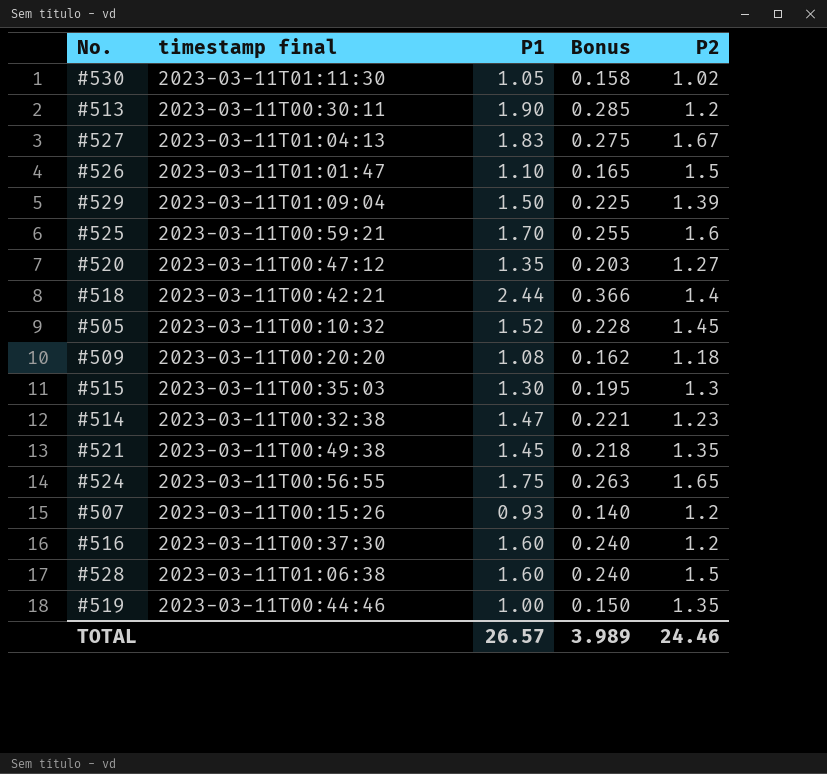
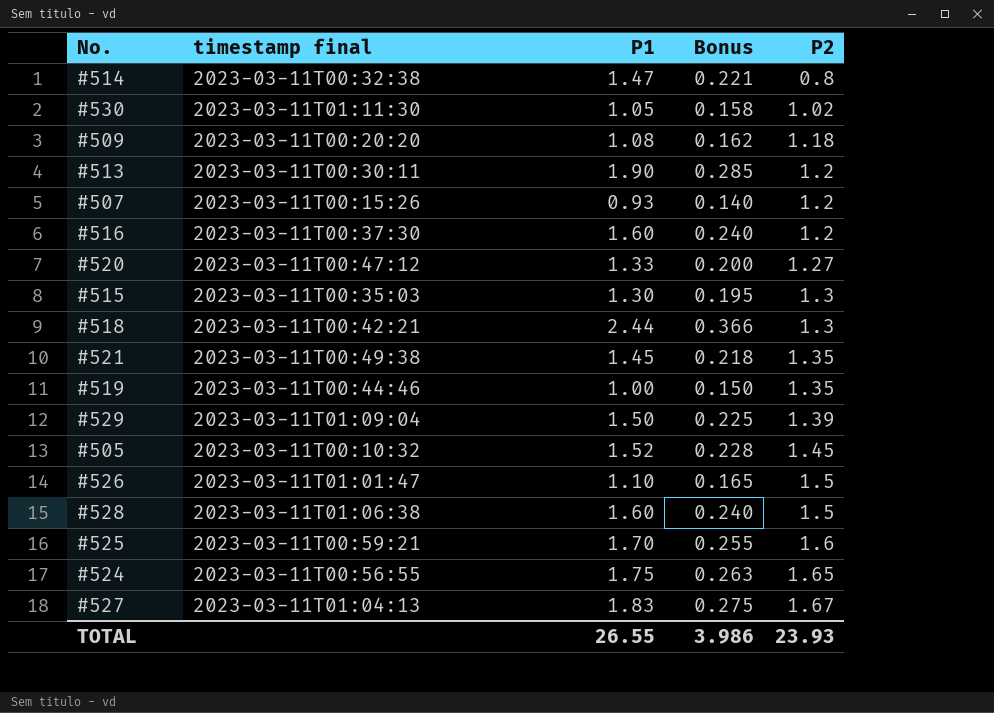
row order: none -> P2 ascending
#514 | P2: 1.23 -> 0.8
#520 | P1: 1.35 -> 1.33
#520 | Bonus: 0.203 -> 0.200
#518 | P2: 1.4 -> 1.3
TOTAL | P1: 26.57 -> 26.55
TOTAL | Bonus: 3.989 -> 3.986
TOTAL | P2: 24.46 -> 23.93

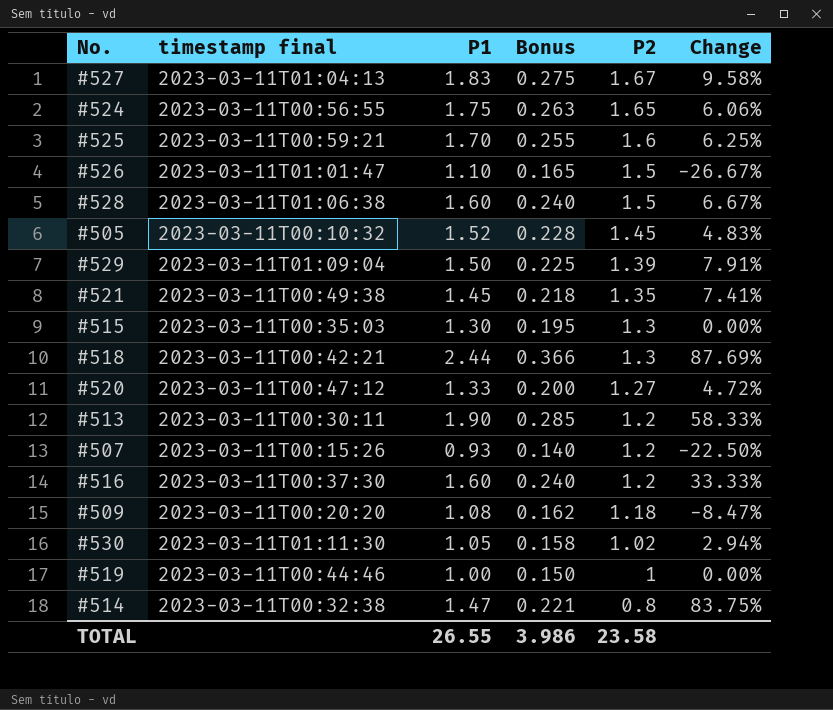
row order: P2 ascending -> P2 descending
column Change | formula: none -> ([P1] - [P2]) / [P2]
#519 | P2: 1.35 -> 1
TOTAL | P2: 23.93 -> 23.58

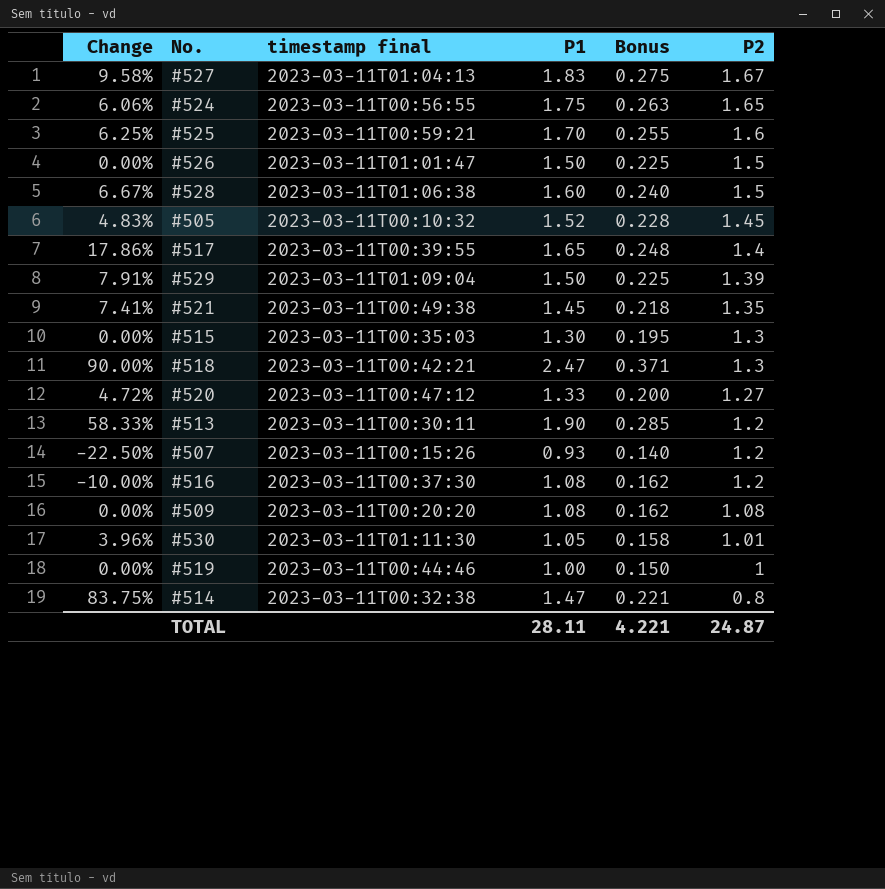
column Change | position: 6 -> 1
#526 | Change: -26.67% -> 0.00%
#526 | P1: 1.10 -> 1.50
#526 | Bonus: 0.165 -> 0.225
row #517: none -> 17.86% | 2023-03-11T00:39:55 | 1.65 | 0.248 | 1.4
#518 | Change: 87.69% -> 90.00%
#518 | P1: 2.44 -> 2.47
#518 | Bonus: 0.366 -> 0.371
#516 | Change: 33.33% -> -10.00%
#516 | P1: 1.60 -> 1.08
#516 | Bonus: 0.240 -> 0.162
#509 | Change: -8.47% -> 0.00%
#509 | P2: 1.18 -> 1.08
#530 | Change: 2.94% -> 3.96%
#530 | P2: 1.02 -> 1.01
TOTAL | P1: 26.55 -> 28.11
TOTAL | Bonus: 3.986 -> 4.221
TOTAL | P2: 23.58 -> 24.87

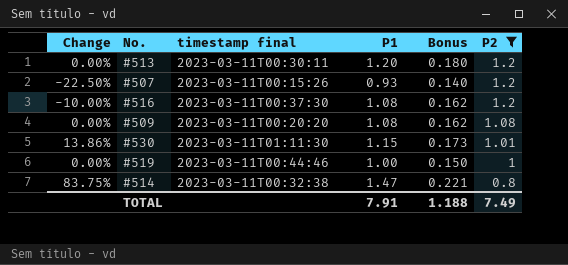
filter: none -> P2 <= 1.2
#513 | Change: 58.33% -> 0.00%
#513 | P1: 1.90 -> 1.20
#513 | Bonus: 0.285 -> 0.180
#530 | Change: 3.96% -> 13.86%
#530 | P1: 1.05 -> 1.15
#530 | Bonus: 0.158 -> 0.173
TOTAL | P1: 28.11 -> 7.91
TOTAL | Bonus: 4.221 -> 1.188
TOTAL | P2: 24.87 -> 7.49

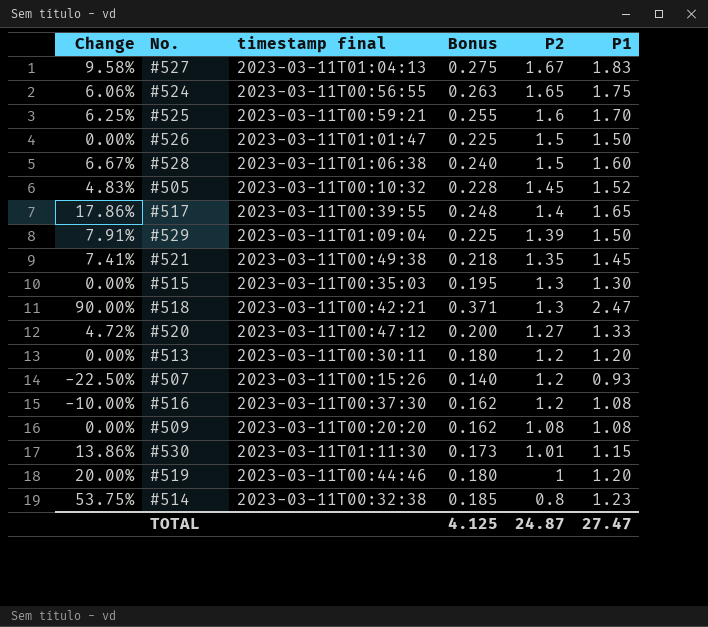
filter: P2 <= 1.2 -> none
column P1 | position: 4 -> 6
#519 | Change: 0.00% -> 20.00%
#519 | Bonus: 0.150 -> 0.180
#519 | P1: 1.00 -> 1.20
#514 | Change: 83.75% -> 53.75%
#514 | Bonus: 0.221 -> 0.185
#514 | P1: 1.47 -> 1.23
TOTAL | Bonus: 1.188 -> 4.125
TOTAL | P2: 7.49 -> 24.87
TOTAL | P1: 7.91 -> 27.47

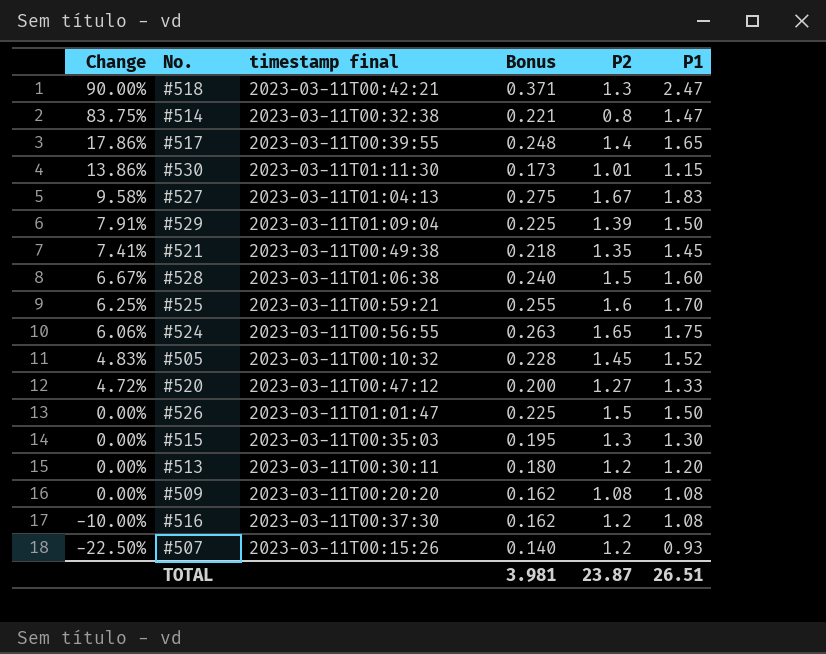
row order: P2 descending -> Change descending
row #519: 20.00% | 2023-03-11T00:44:46 | 0.180 | 1 | 1.20 -> none
#514 | Change: 53.75% -> 83.75%
#514 | Bonus: 0.185 -> 0.221
#514 | P1: 1.23 -> 1.47
TOTAL | Bonus: 4.125 -> 3.981
TOTAL | P2: 24.87 -> 23.87
TOTAL | P1: 27.47 -> 26.51

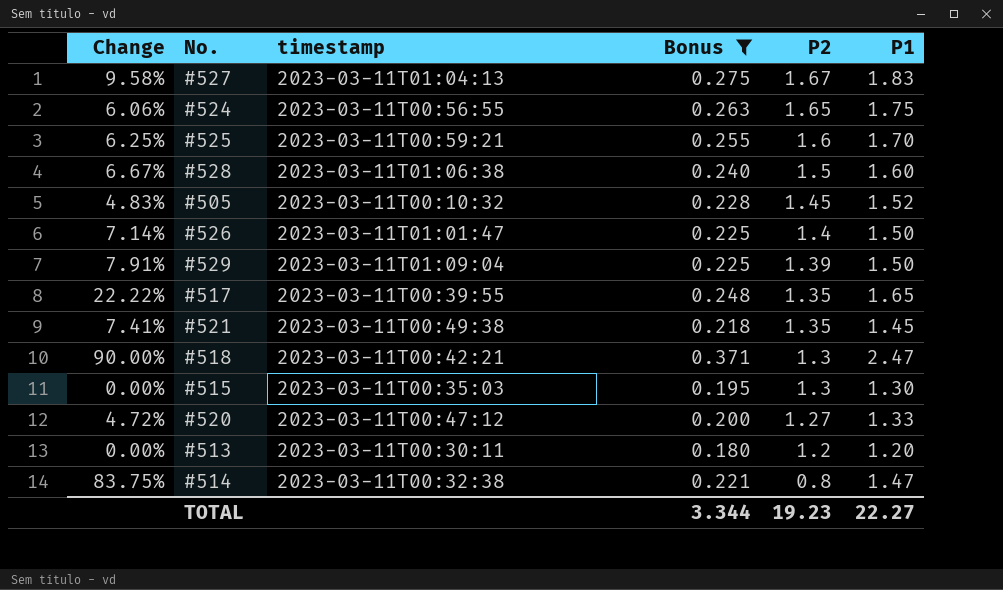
filter: none -> Bonus >= 0.180
row order: Change descending -> P2 descending
column name: timestamp final -> timestamp
#526 | Change: 0.00% -> 7.14%
#526 | P2: 1.5 -> 1.4
#517 | Change: 17.86% -> 22.22%
#517 | P2: 1.4 -> 1.35
TOTAL | Bonus: 3.981 -> 3.344
TOTAL | P2: 23.87 -> 19.23
TOTAL | P1: 26.51 -> 22.27

